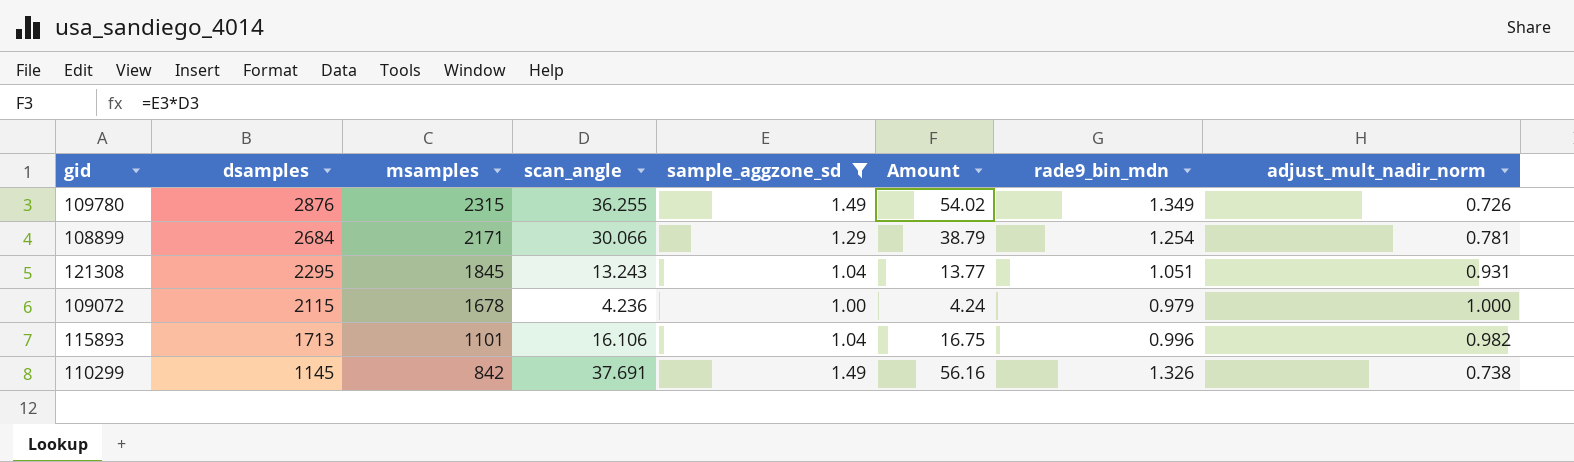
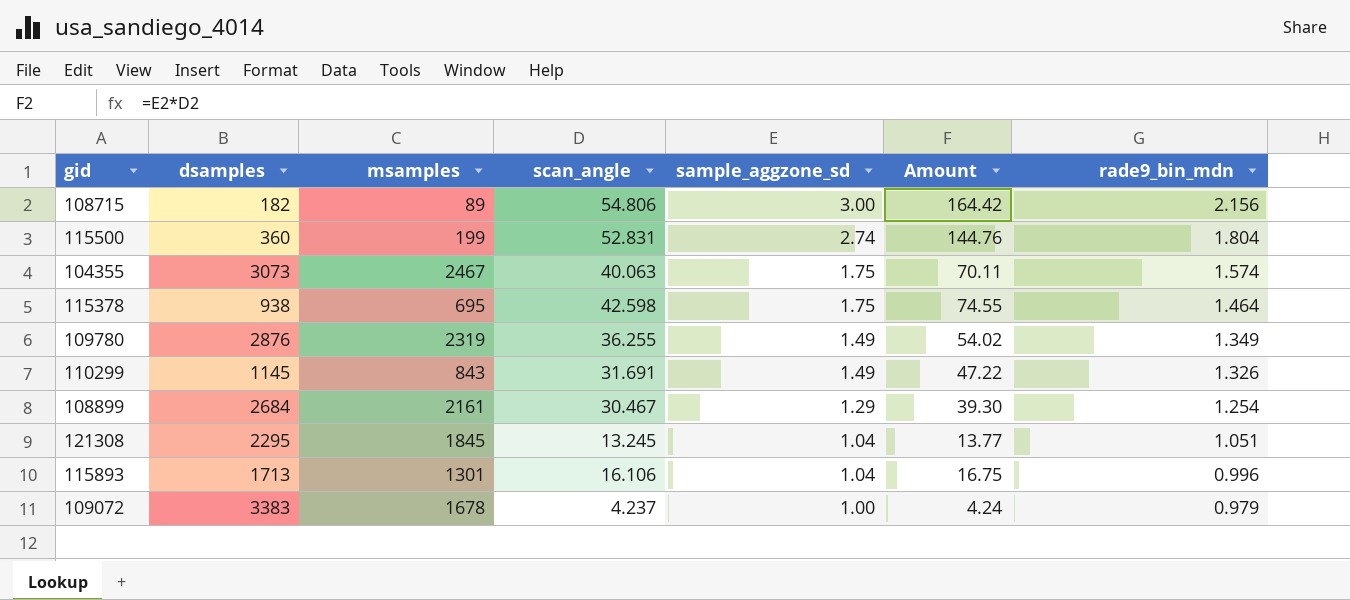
filter: sample_aggzone_sd <= 1.49 -> none
row order: dsamples descending -> sample_aggzone_sd descending
column adjust_mult_nadir_norm | position: 8 -> none
109780 | msamples: 2315 -> 2319
110299 | msamples: 842 -> 843
110299 | scan_angle: 37.691 -> 31.691
110299 | Amount: 56.16 -> 47.22
108899 | msamples: 2171 -> 2161
108899 | scan_angle: 30.066 -> 30.467
108899 | Amount: 38.79 -> 39.30
121308 | scan_angle: 13.243 -> 13.245
115893 | msamples: 1101 -> 1301
109072 | dsamples: 2115 -> 3383
109072 | scan_angle: 4.236 -> 4.237

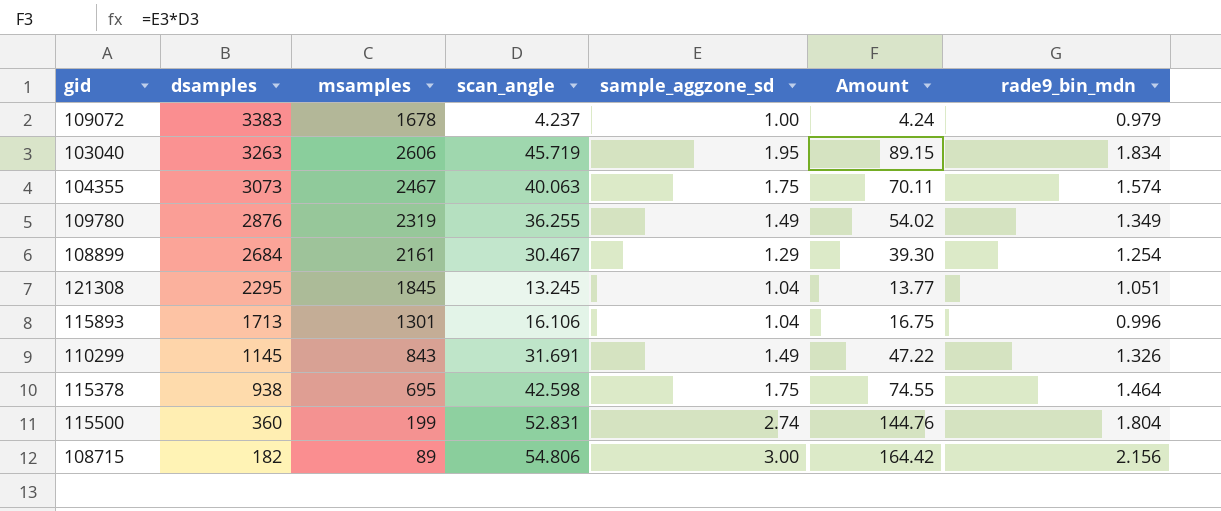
row order: sample_aggzone_sd descending -> dsamples descending
row 103040: none -> 3263 | 2606 | 45.719 | 1.95 | 89.15 | 1.834

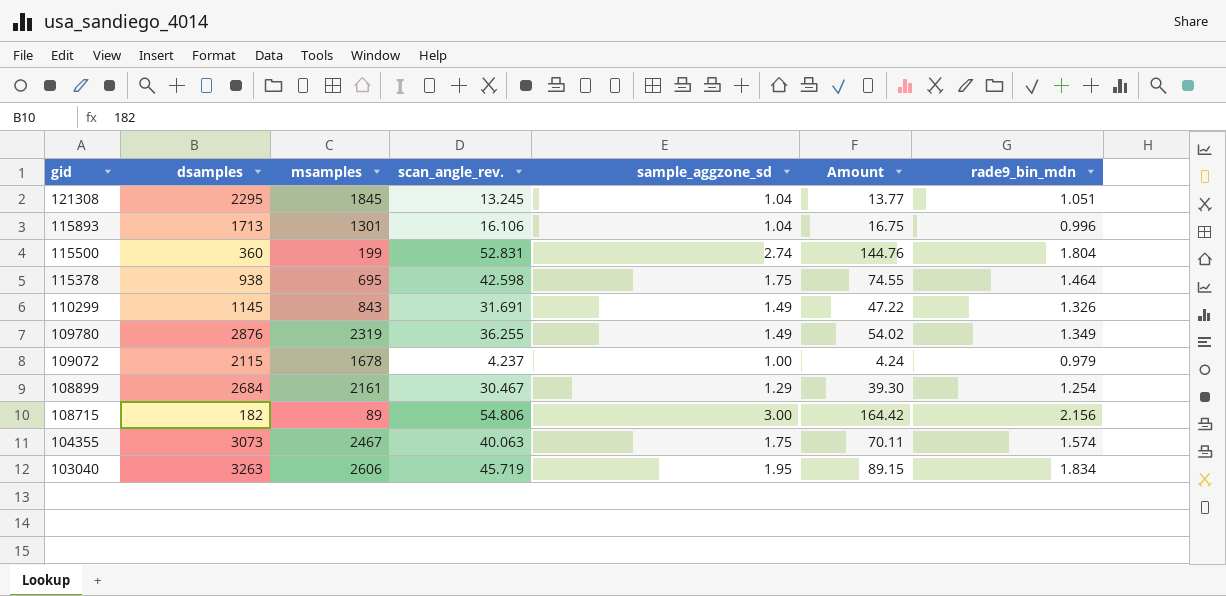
row order: dsamples descending -> gid descending
column name: scan_angle -> scan_angle_rev.
109072 | dsamples: 3383 -> 2115

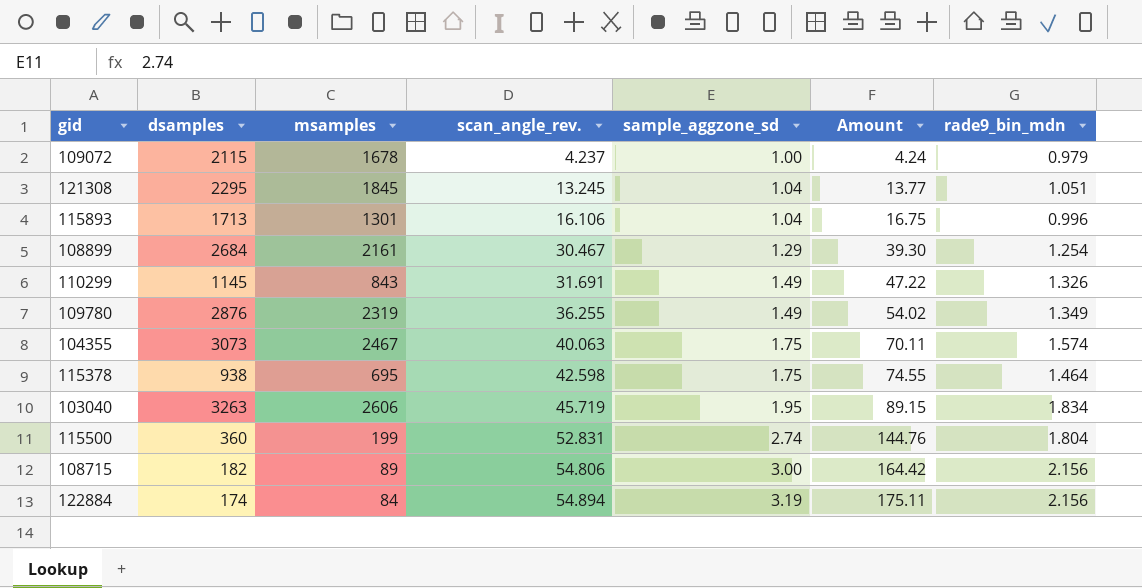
row order: gid descending -> scan_angle_rev. ascending
row 122884: none -> 174 | 84 | 54.894 | 3.19 | 175.11 | 2.156

